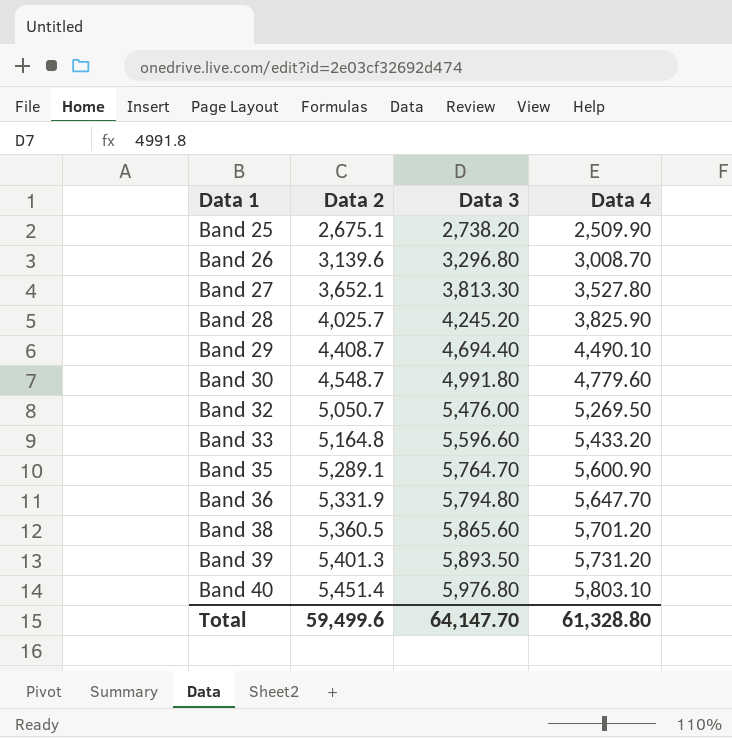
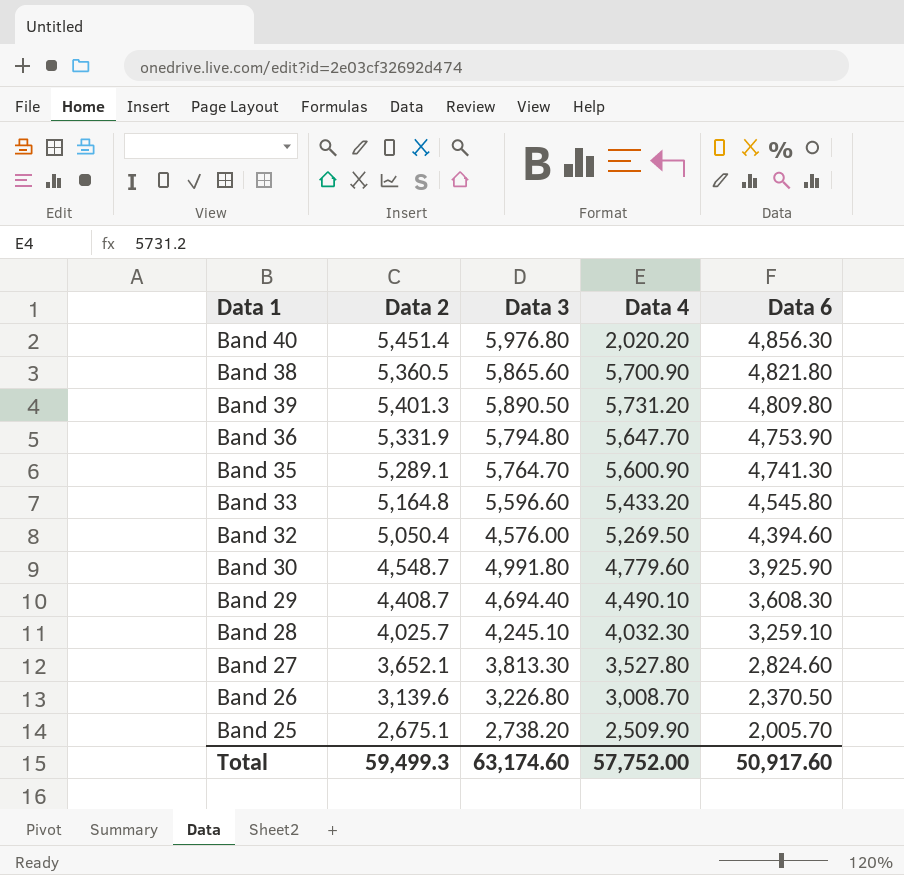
row order: Data 1 ascending -> Data 6 descending
column Data 6 | position: none -> 5
Band 40 | Data 4: 5,803.10 -> 2,020.20
Band 38 | Data 4: 5,701.20 -> 5,700.90
Band 39 | Data 3: 5,893.50 -> 5,890.50
Band 32 | Data 2: 5,050.7 -> 5,050.4
Band 32 | Data 3: 5,476.00 -> 4,576.00
Band 28 | Data 3: 4,245.20 -> 4,245.10
Band 28 | Data 4: 3,825.90 -> 4,032.30
Band 26 | Data 3: 3,296.80 -> 3,226.80
Total | Data 2: 59,499.6 -> 59,499.3
Total | Data 3: 64,147.70 -> 63,174.60
Total | Data 4: 61,328.80 -> 57,752.00

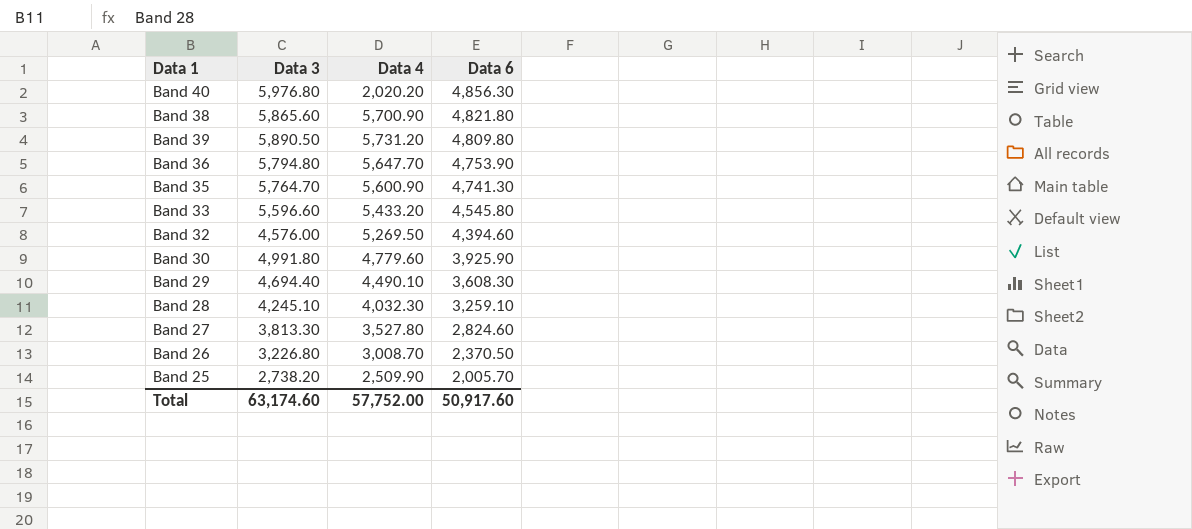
column Data 2 | position: 2 -> none

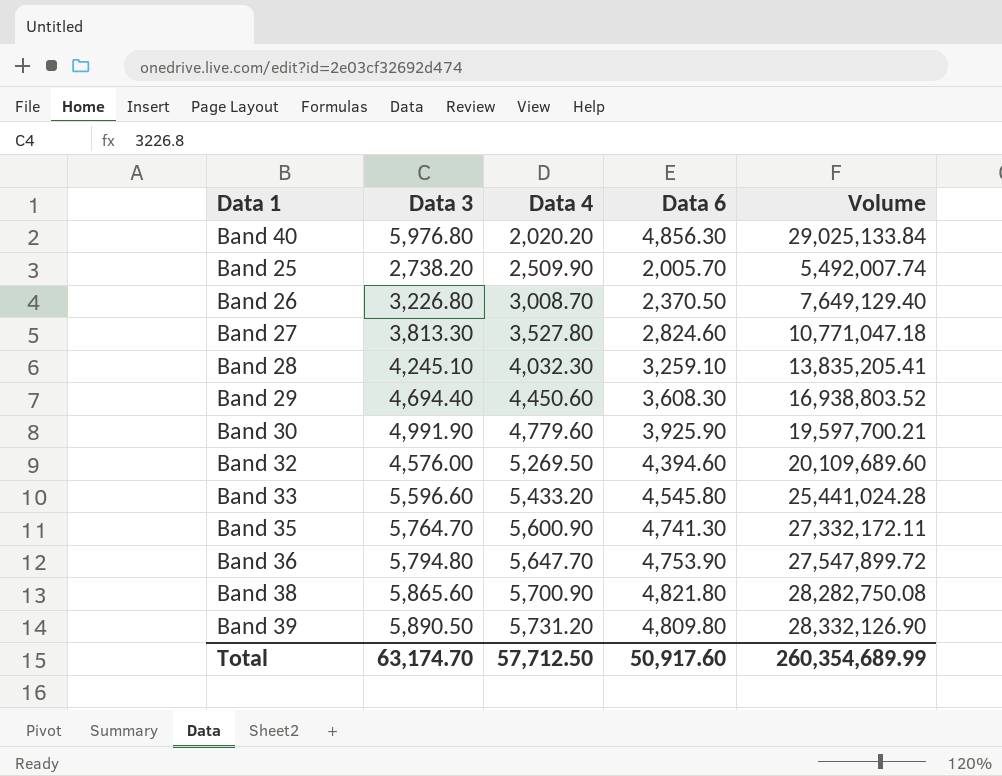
row order: Data 6 descending -> Data 4 ascending
column Volume | formula: none -> [Data 3] * [Data 6]
Band 29 | Data 4: 4,490.10 -> 4,450.60
Band 30 | Data 3: 4,991.80 -> 4,991.90
Total | Data 3: 63,174.60 -> 63,174.70
Total | Data 4: 57,752.00 -> 57,712.50

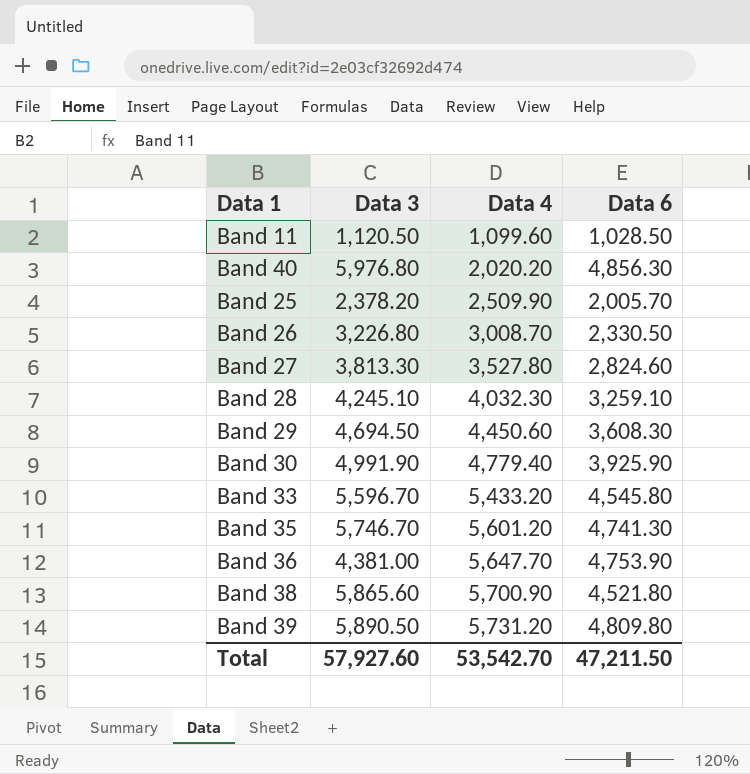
column Volume | formula: [Data 3] * [Data 6] -> none
row Band 32: 4,576.00 | 5,269.50 | 4,394.60 | 20,109,689.60 -> none
row Band 11: none -> 1,120.50 | 1,099.60 | 1,028.50
Band 25 | Data 3: 2,738.20 -> 2,378.20
Band 26 | Data 6: 2,370.50 -> 2,330.50
Band 29 | Data 3: 4,694.40 -> 4,694.50
Band 30 | Data 4: 4,779.60 -> 4,779.40
Band 33 | Data 3: 5,596.60 -> 5,596.70
Band 35 | Data 3: 5,764.70 -> 5,746.70
Band 35 | Data 4: 5,600.90 -> 5,601.20
Band 36 | Data 3: 5,794.80 -> 4,381.00
Band 38 | Data 6: 4,821.80 -> 4,521.80
Total | Data 3: 63,174.70 -> 57,927.60
Total | Data 4: 57,712.50 -> 53,542.70
Total | Data 6: 50,917.60 -> 47,211.50

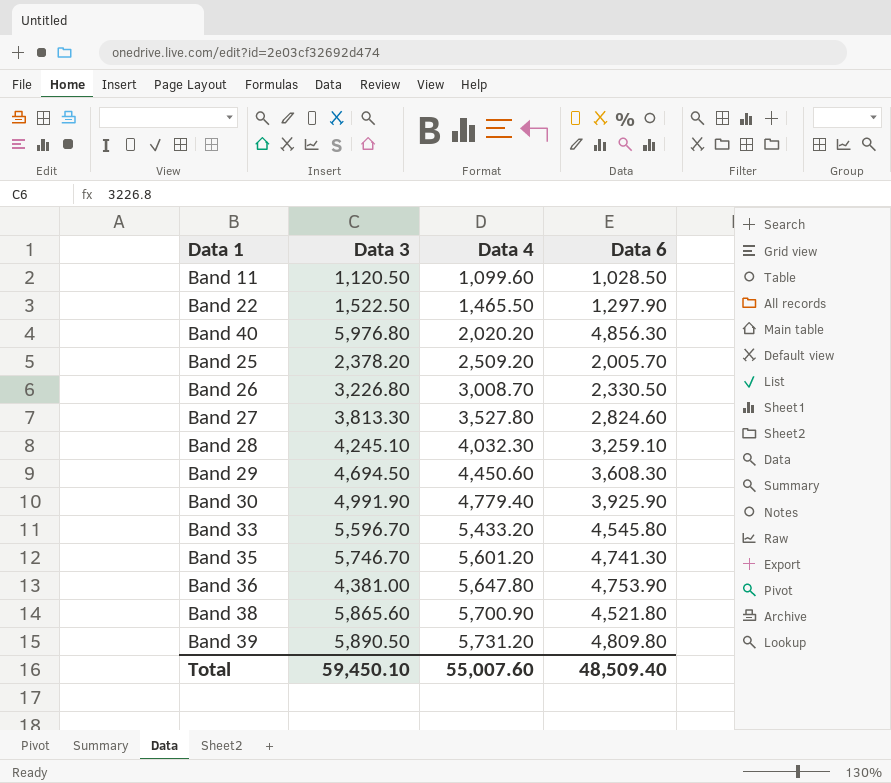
row Band 22: none -> 1,522.50 | 1,465.50 | 1,297.90
Band 25 | Data 4: 2,509.90 -> 2,509.20
Band 36 | Data 4: 5,647.70 -> 5,647.80
Total | Data 3: 57,927.60 -> 59,450.10
Total | Data 4: 53,542.70 -> 55,007.60
Total | Data 6: 47,211.50 -> 48,509.40

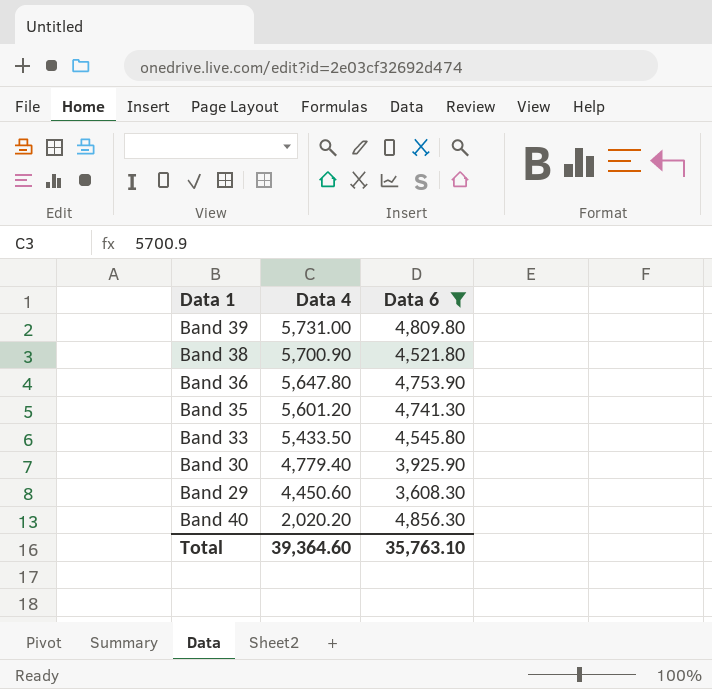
filter: none -> Data 6 >= 3,608.30
row order: Data 4 ascending -> Data 4 descending
column Data 3 | position: 2 -> none
Band 39 | Data 4: 5,731.20 -> 5,731.00
Band 33 | Data 4: 5,433.20 -> 5,433.50
Total | Data 4: 55,007.60 -> 39,364.60
Total | Data 6: 48,509.40 -> 35,763.10

